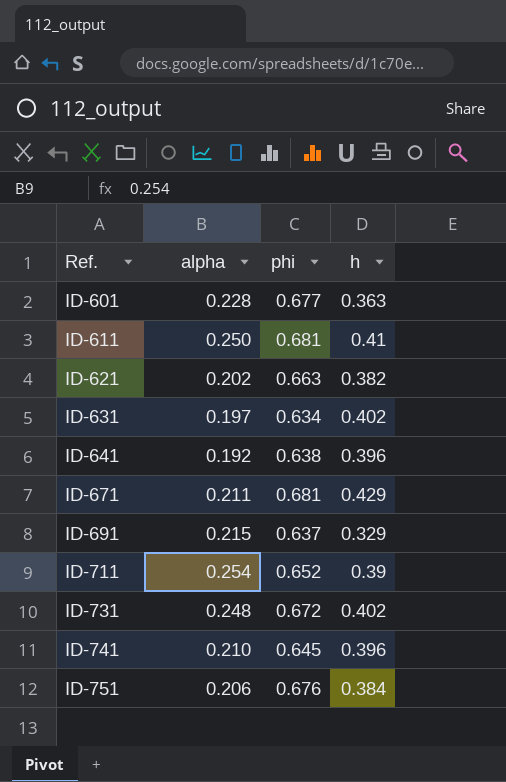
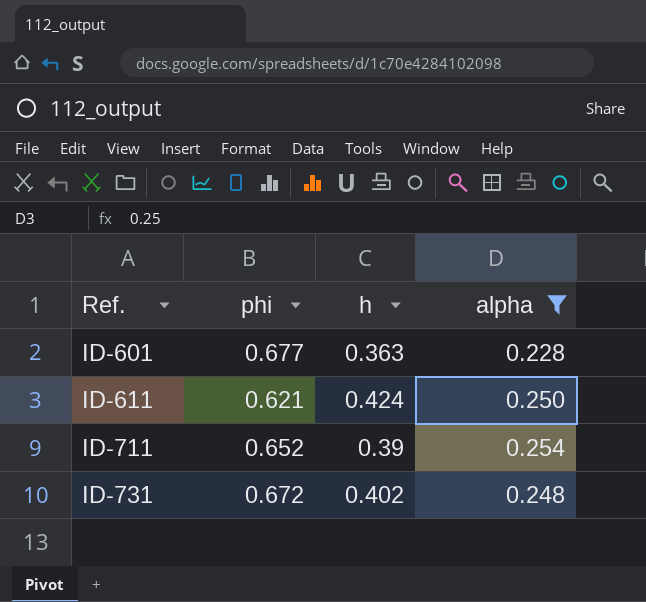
filter: none -> alpha >= 0.228
column alpha | position: 2 -> 4
ID-611 | phi: 0.681 -> 0.621
ID-611 | h: 0.41 -> 0.424

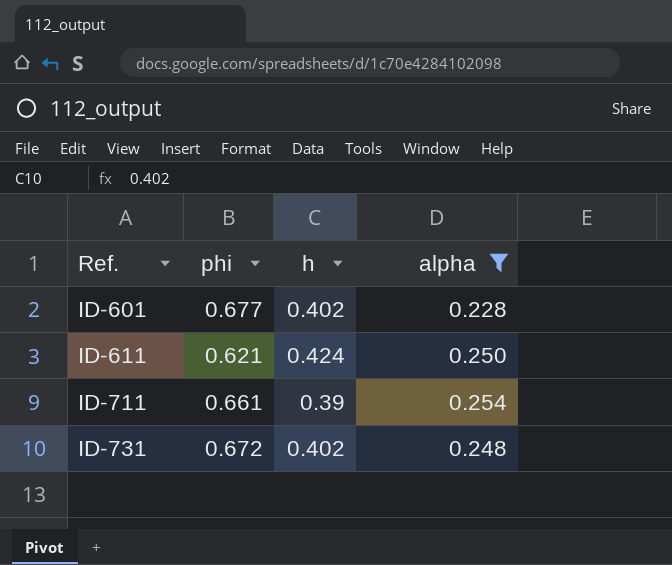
ID-601 | h: 0.363 -> 0.402
ID-711 | phi: 0.652 -> 0.661

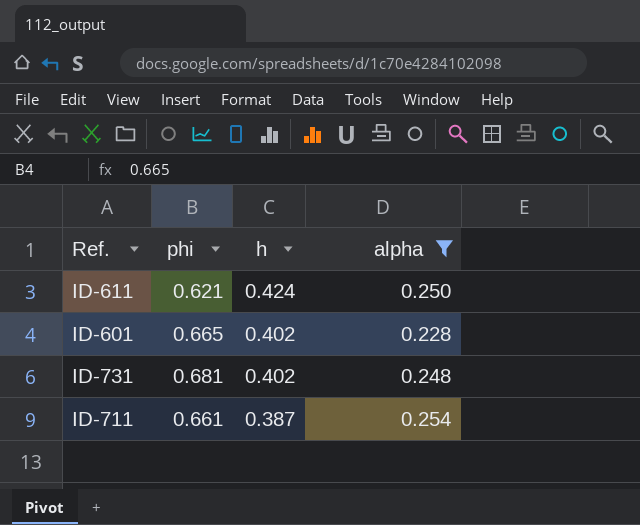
row order: Ref. ascending -> h descending
ID-601 | phi: 0.677 -> 0.665
ID-731 | phi: 0.672 -> 0.681
ID-711 | h: 0.39 -> 0.387

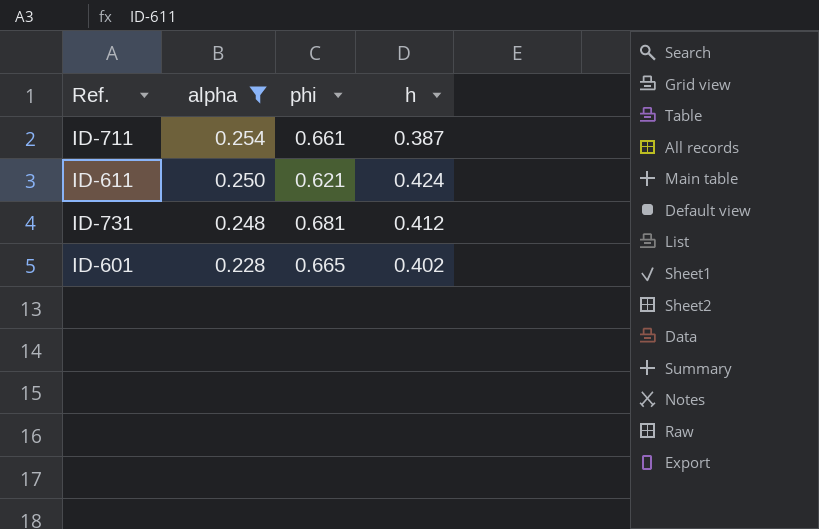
row order: h descending -> alpha descending
column alpha | position: 4 -> 2
ID-731 | h: 0.402 -> 0.412

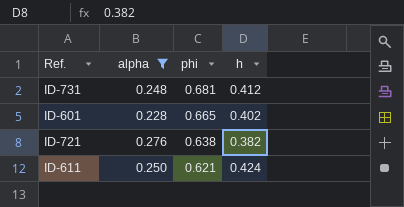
row order: alpha descending -> phi descending
row ID-711: 0.254 | 0.661 | 0.387 -> none
row ID-721: none -> 0.276 | 0.638 | 0.382

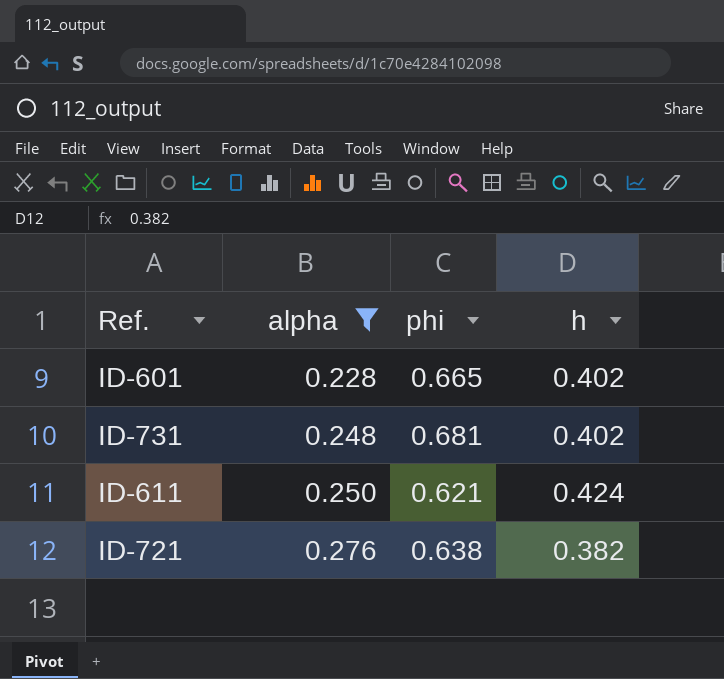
row order: phi descending -> alpha ascending
ID-731 | h: 0.412 -> 0.402

